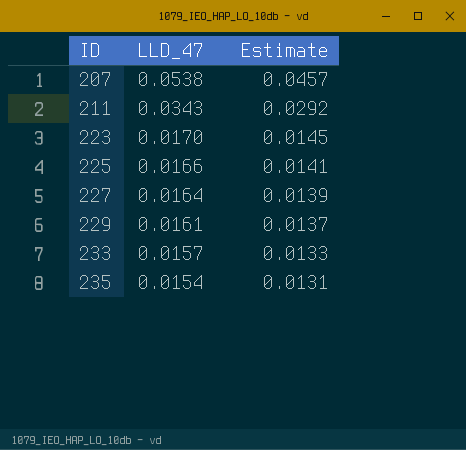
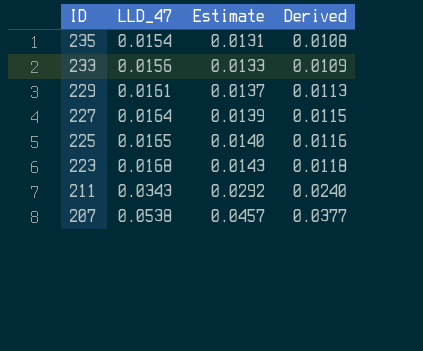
row order: ID ascending -> ID descending
column Derived | formula: none -> [LLD_47] * 0.7
233 | LLD_47: 0.0157 -> 0.0156
225 | LLD_47: 0.0166 -> 0.0165
225 | Estimate: 0.0141 -> 0.0140
223 | LLD_47: 0.0170 -> 0.0168
223 | Estimate: 0.0145 -> 0.0143

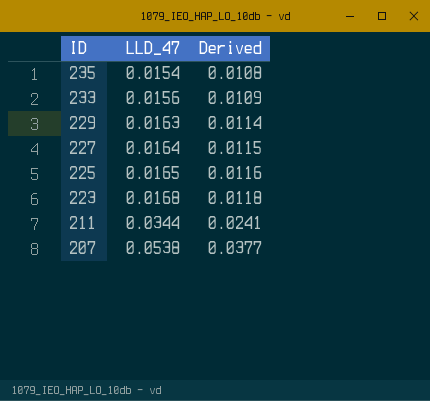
column Estimate | formula: [LLD_47] * 0.85 -> none
229 | LLD_47: 0.0161 -> 0.0163
229 | Derived: 0.0113 -> 0.0114
211 | LLD_47: 0.0343 -> 0.0344
211 | Derived: 0.0240 -> 0.0241

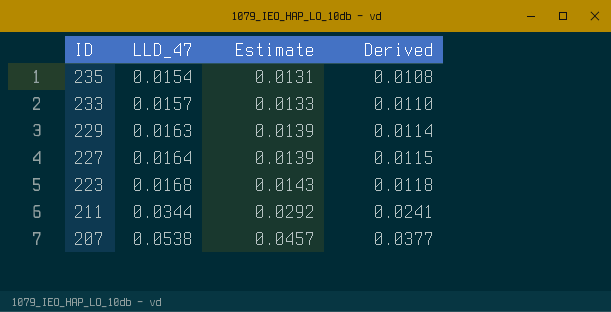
column Estimate | formula: none -> [LLD_47] * 0.85
row 225: 0.0165 | 0.0116 -> none
233 | LLD_47: 0.0156 -> 0.0157
233 | Derived: 0.0109 -> 0.0110

